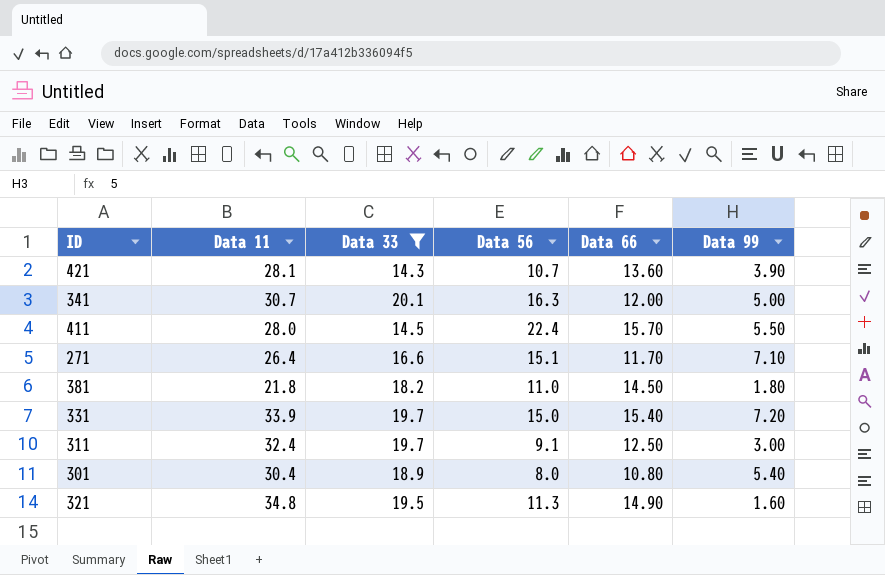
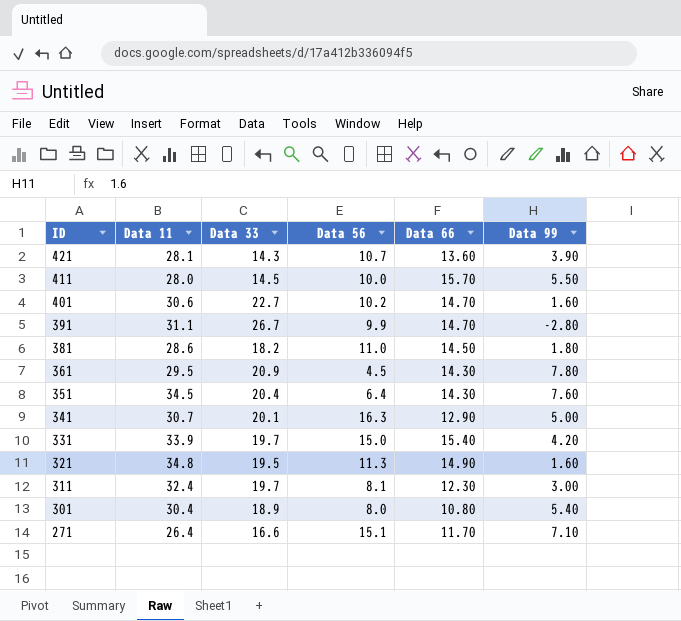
filter: Data 33 <= 20.1 -> none
row order: none -> ID descending
411 | Data 56: 22.4 -> 10.0
381 | Data 11: 21.8 -> 28.6
341 | Data 66: 12.00 -> 12.90
331 | Data 99: 7.20 -> 4.20
311 | Data 56: 9.1 -> 8.1
311 | Data 66: 12.50 -> 12.30

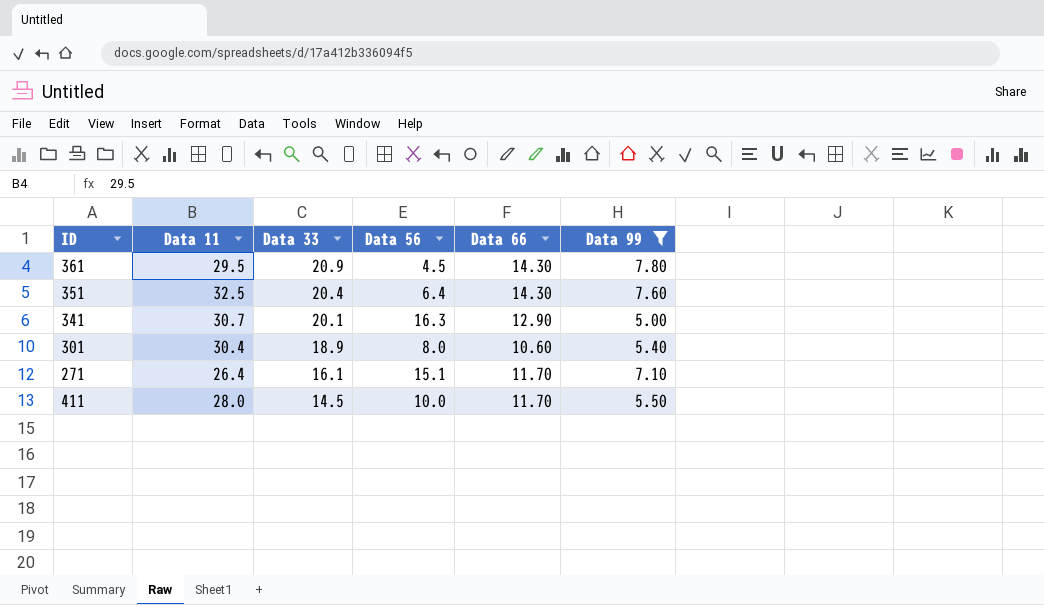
filter: none -> Data 99 >= 5.00
row order: ID descending -> Data 33 descending
351 | Data 11: 34.5 -> 32.5
301 | Data 66: 10.80 -> 10.60
271 | Data 33: 16.6 -> 16.1
411 | Data 66: 15.70 -> 11.70

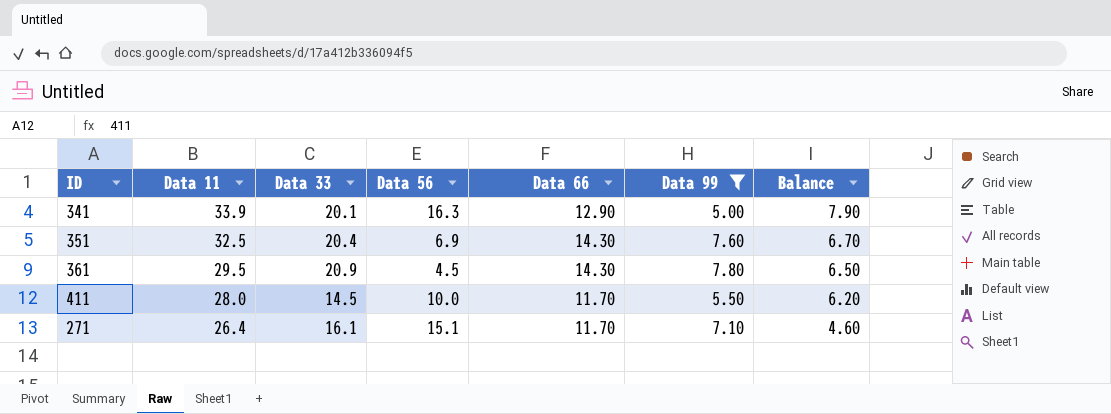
row order: Data 33 descending -> Data 11 descending
column Balance | formula: none -> [Data 66] - [Data 99]
row 301: 30.4 | 18.9 | 8.0 | 10.60 | 5.40 -> none
341 | Data 11: 30.7 -> 33.9
351 | Data 56: 6.4 -> 6.9

